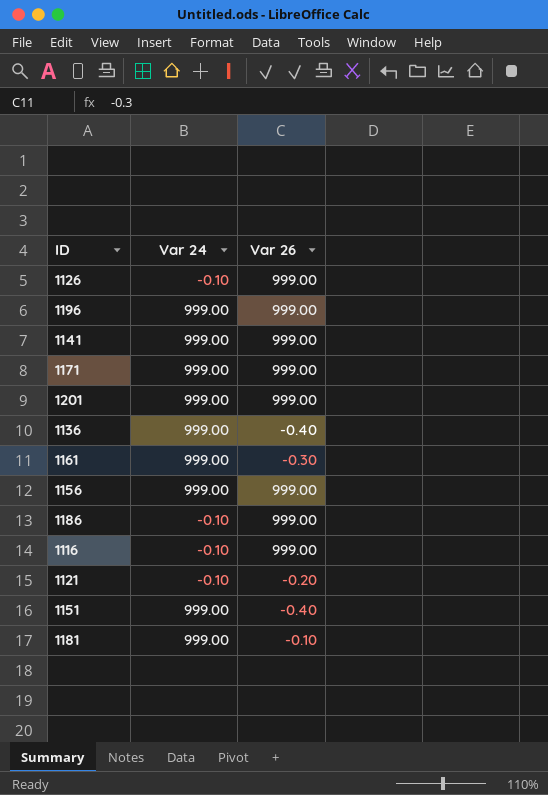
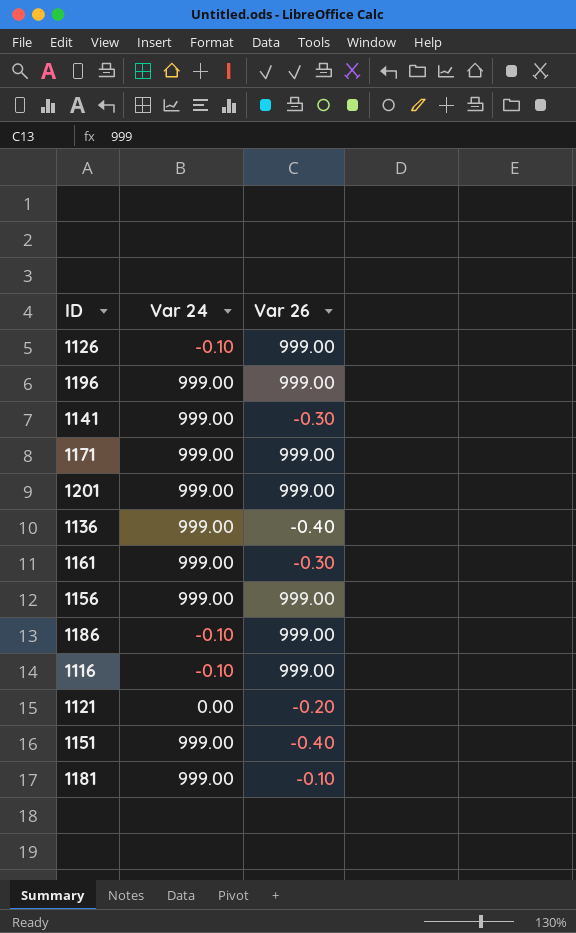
1141 | Var 26: 999.00 -> -0.30
1121 | Var 24: -0.10 -> 0.00

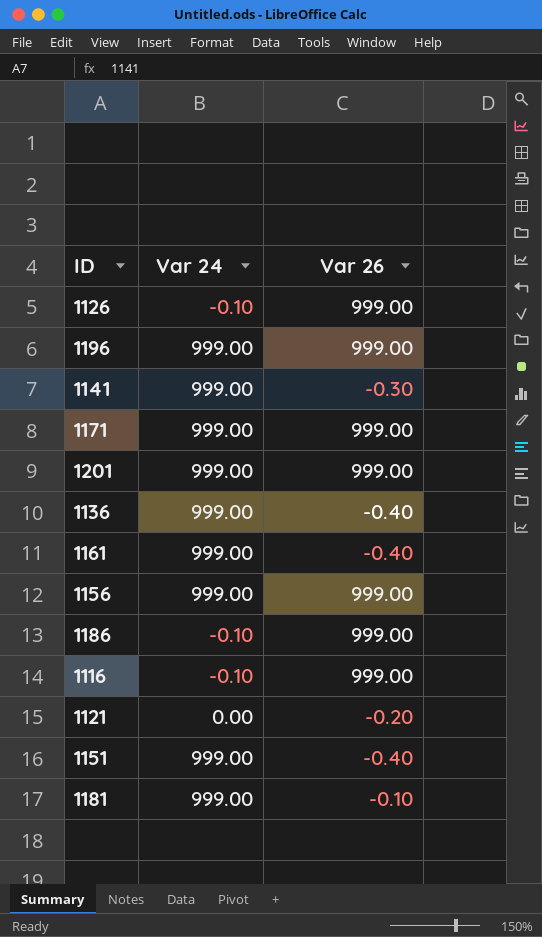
1161 | Var 26: -0.30 -> -0.40

